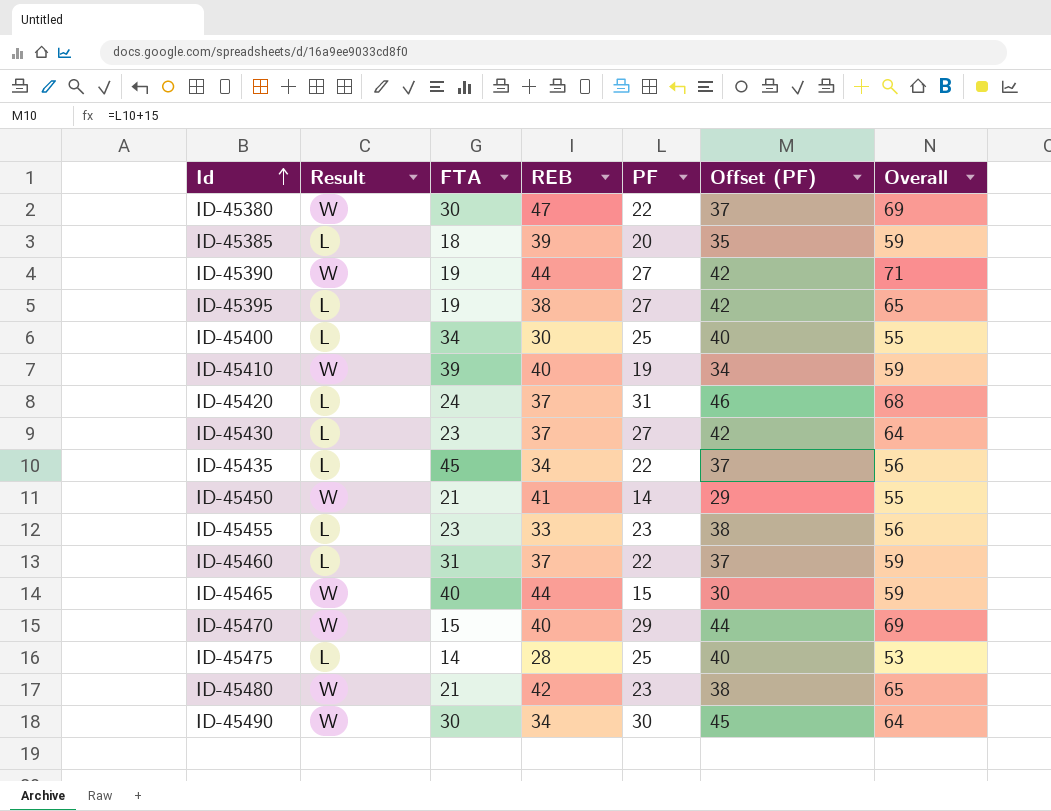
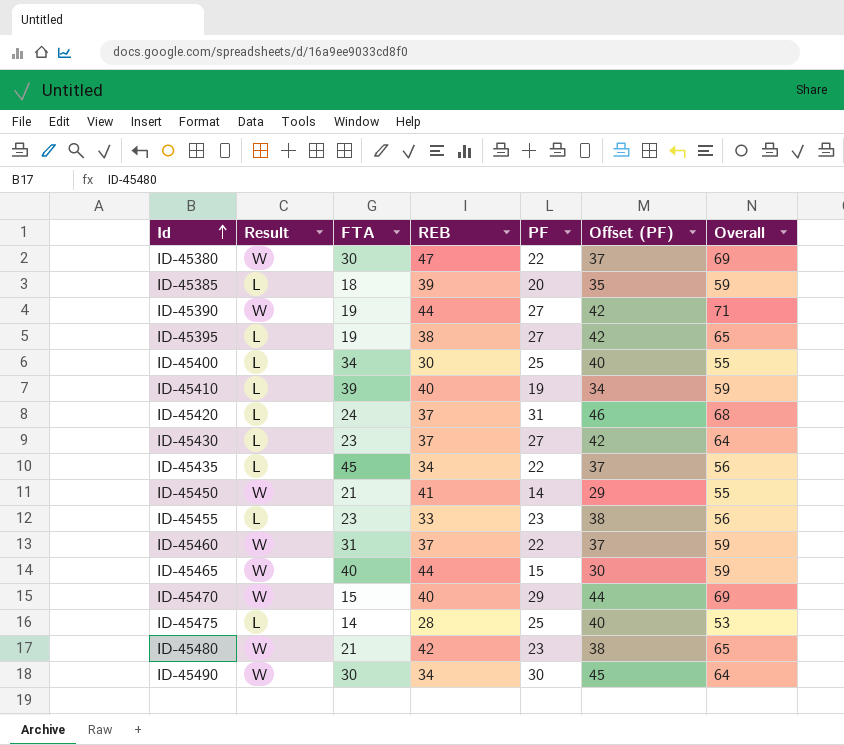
ID-45410 | Result: W -> L
ID-45460 | Result: L -> W

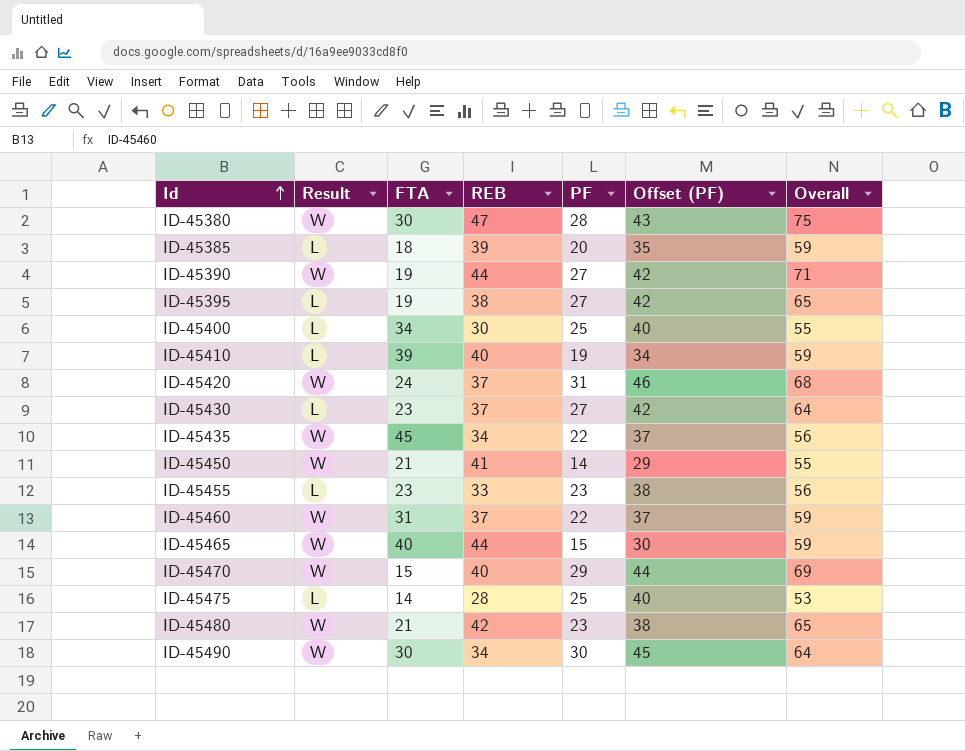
ID-45380 | PF: 22 -> 28
ID-45380 | Offset (PF): 37 -> 43
ID-45380 | Overall: 69 -> 75
ID-45420 | Result: L -> W
ID-45435 | Result: L -> W

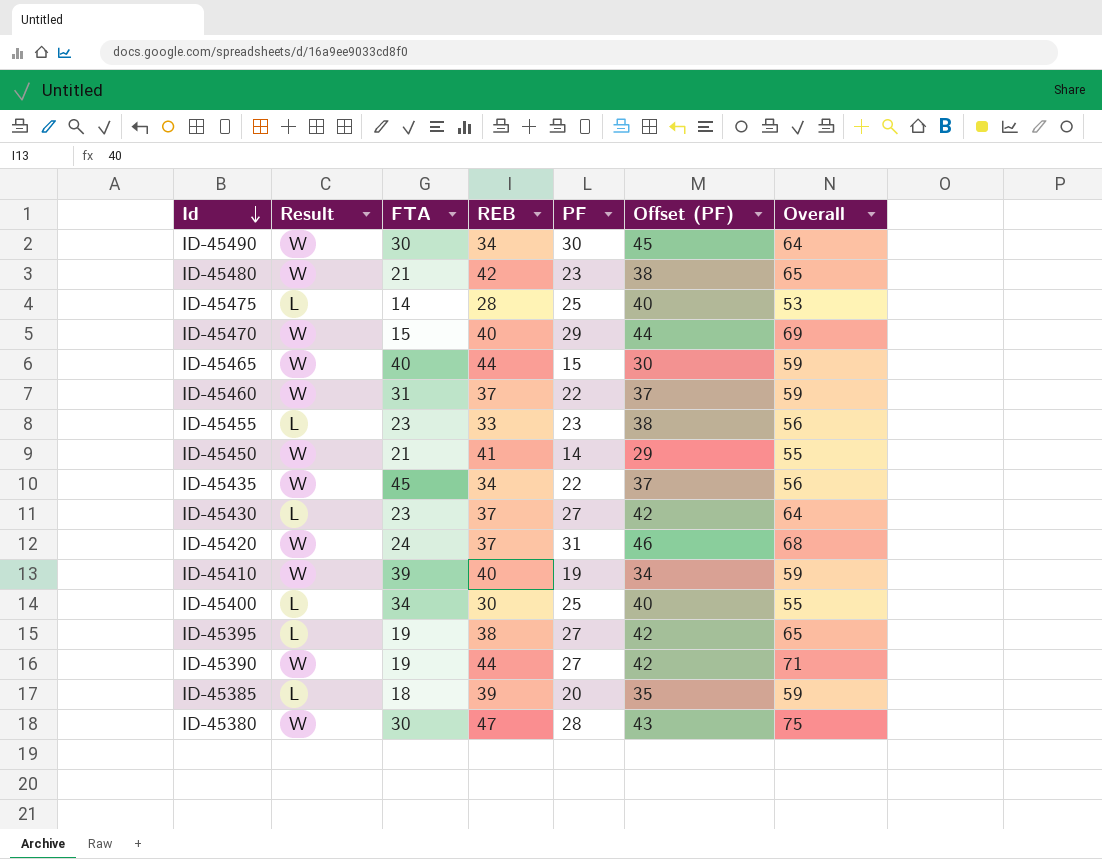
row order: Id ascending -> Id descending
ID-45410 | Result: L -> W

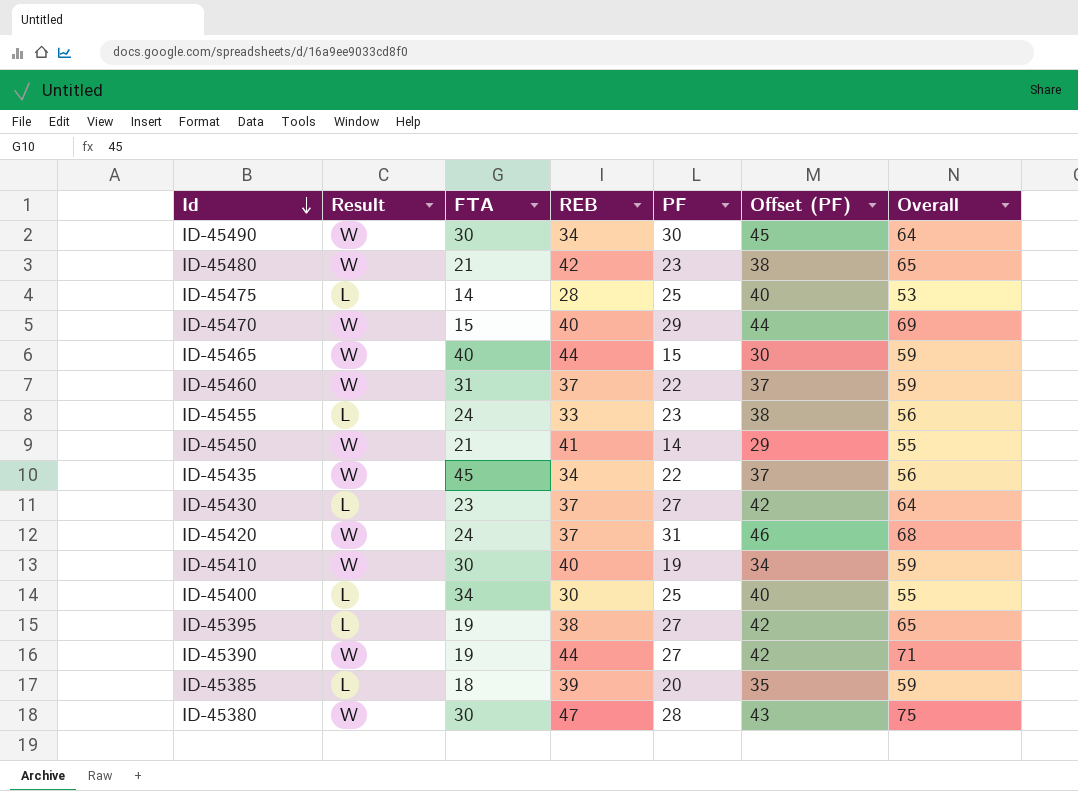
ID-45455 | FTA: 23 -> 24
ID-45410 | FTA: 39 -> 30

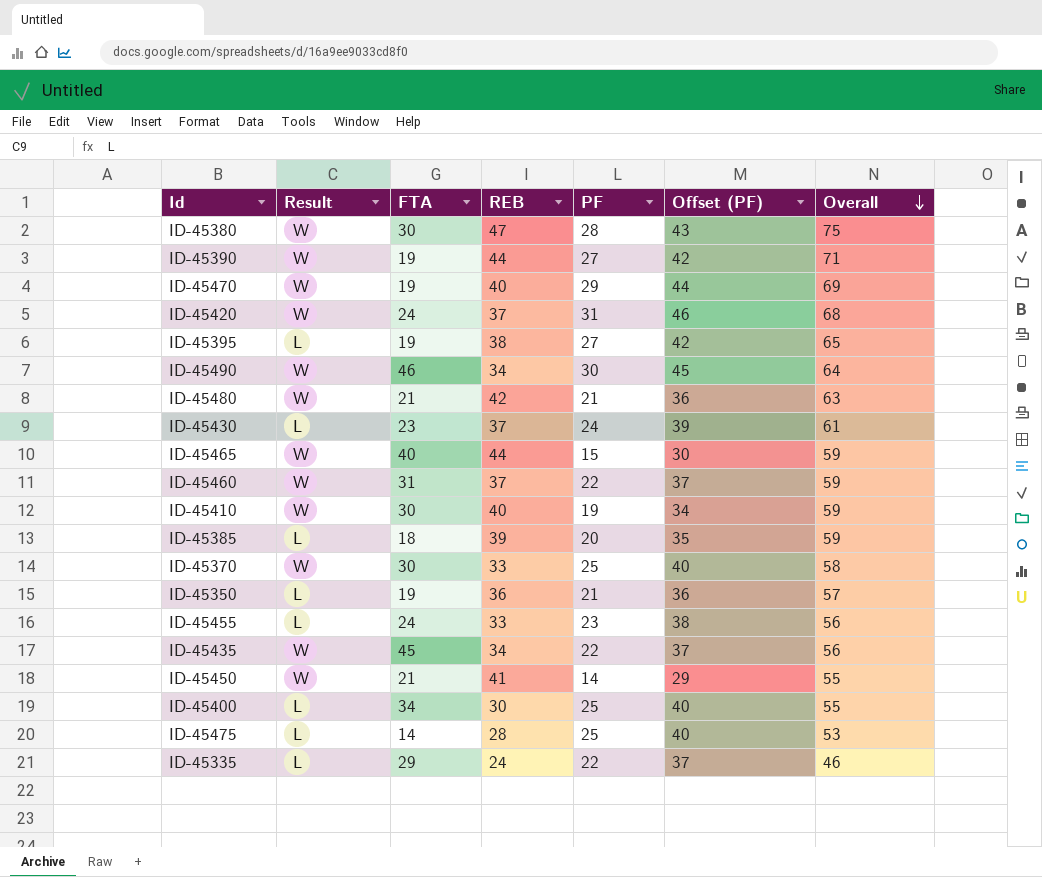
row order: Id descending -> Overall descending
ID-45470 | FTA: 15 -> 19
ID-45490 | FTA: 30 -> 46
ID-45480 | PF: 23 -> 21
ID-45480 | Offset (PF): 38 -> 36
ID-45480 | Overall: 65 -> 63
ID-45430 | PF: 27 -> 24
ID-45430 | Offset (PF): 42 -> 39
ID-45430 | Overall: 64 -> 61
row ID-45370: none -> W | 30 | 33 | 25 | 40 | 58
row ID-45350: none -> L | 19 | 36 | 21 | 36 | 57
row ID-45335: none -> L | 29 | 24 | 22 | 37 | 46

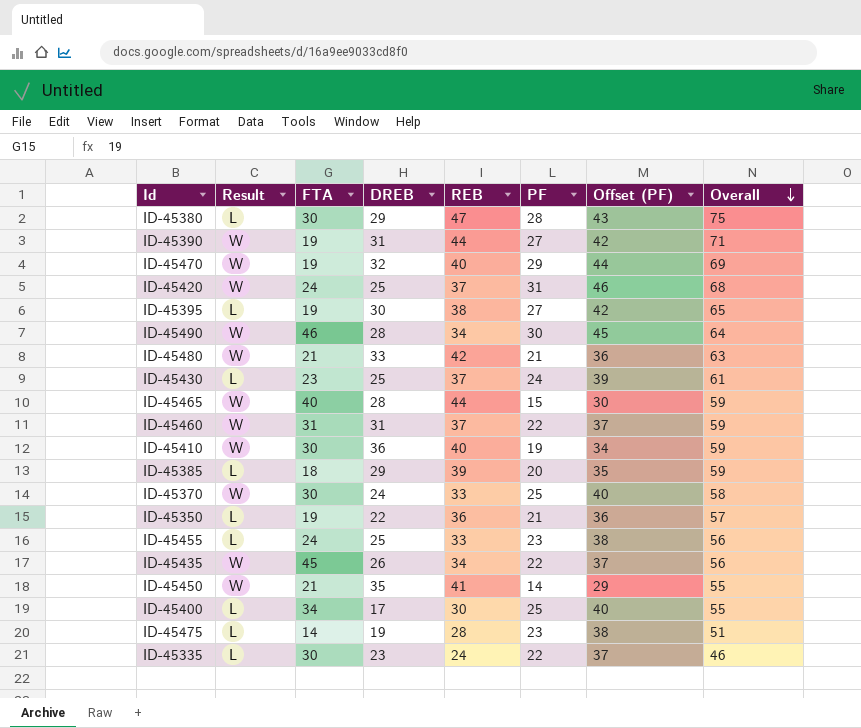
column DREB | position: none -> 4
ID-45380 | Result: W -> L
ID-45475 | PF: 25 -> 23
ID-45475 | Offset (PF): 40 -> 38
ID-45475 | Overall: 53 -> 51
ID-45335 | FTA: 29 -> 30

